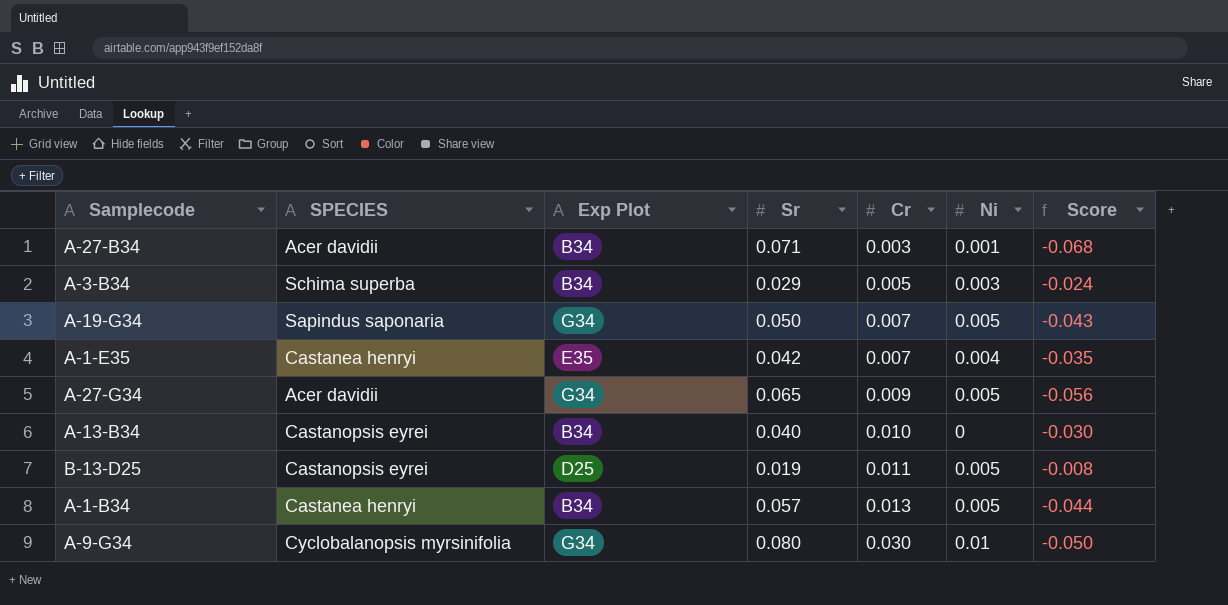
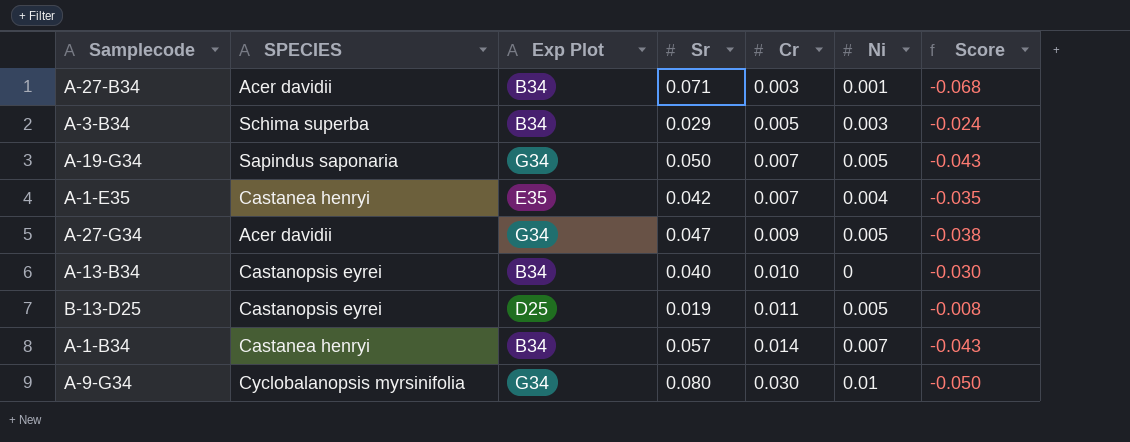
A-27-G34 | Sr: 0.065 -> 0.047
A-27-G34 | Score: -0.056 -> -0.038
A-1-B34 | Cr: 0.013 -> 0.014
A-1-B34 | Ni: 0.005 -> 0.007
A-1-B34 | Score: -0.044 -> -0.043

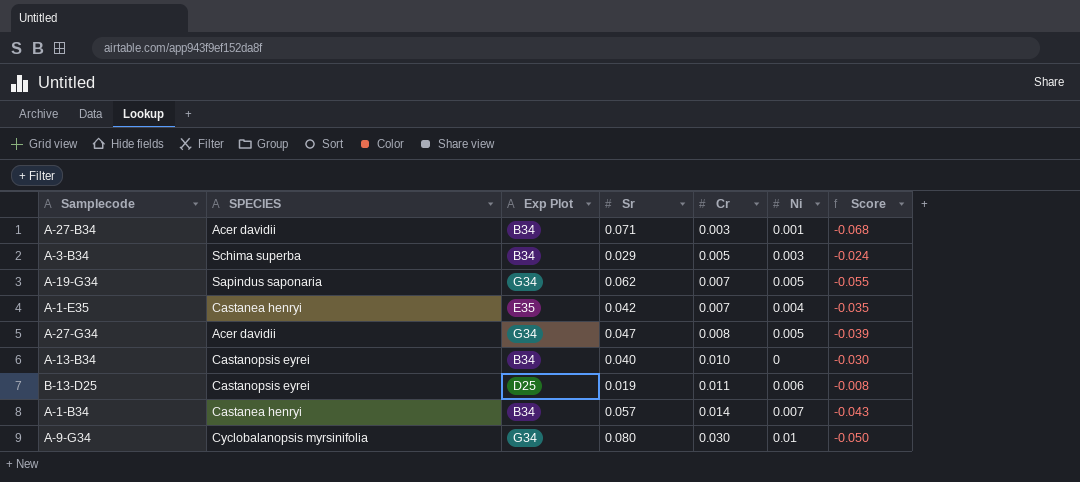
A-19-G34 | Sr: 0.050 -> 0.062
A-19-G34 | Score: -0.043 -> -0.055
A-27-G34 | Cr: 0.009 -> 0.008
A-27-G34 | Score: -0.038 -> -0.039
B-13-D25 | Ni: 0.005 -> 0.006

